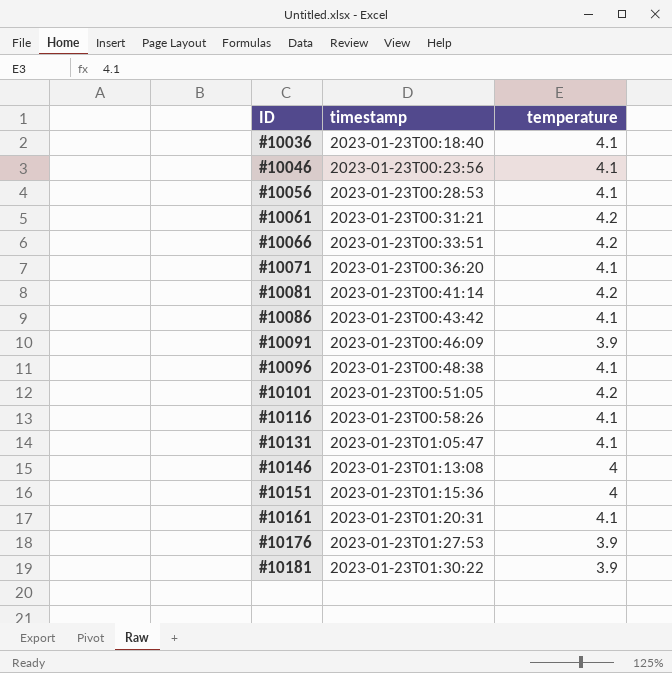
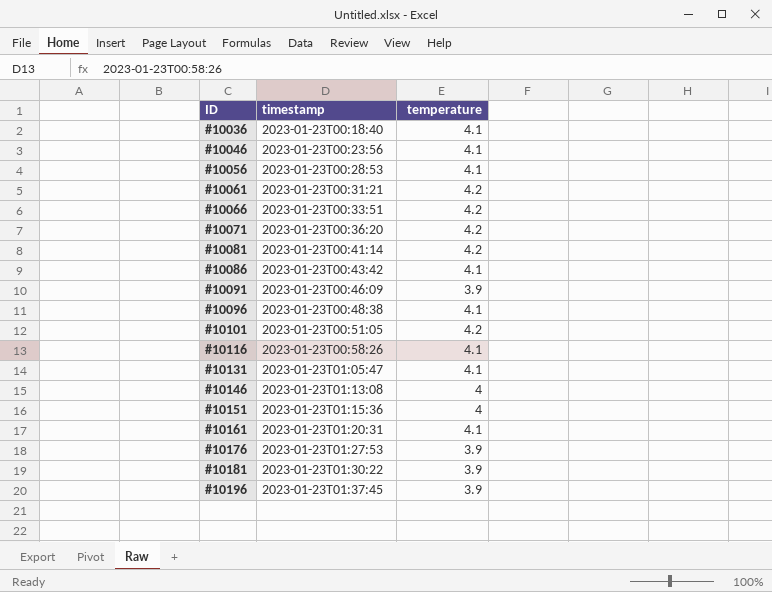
#10071 | temperature: 4.1 -> 4.2
row #10196: none -> 2023-01-23T01:37:45 | 3.9

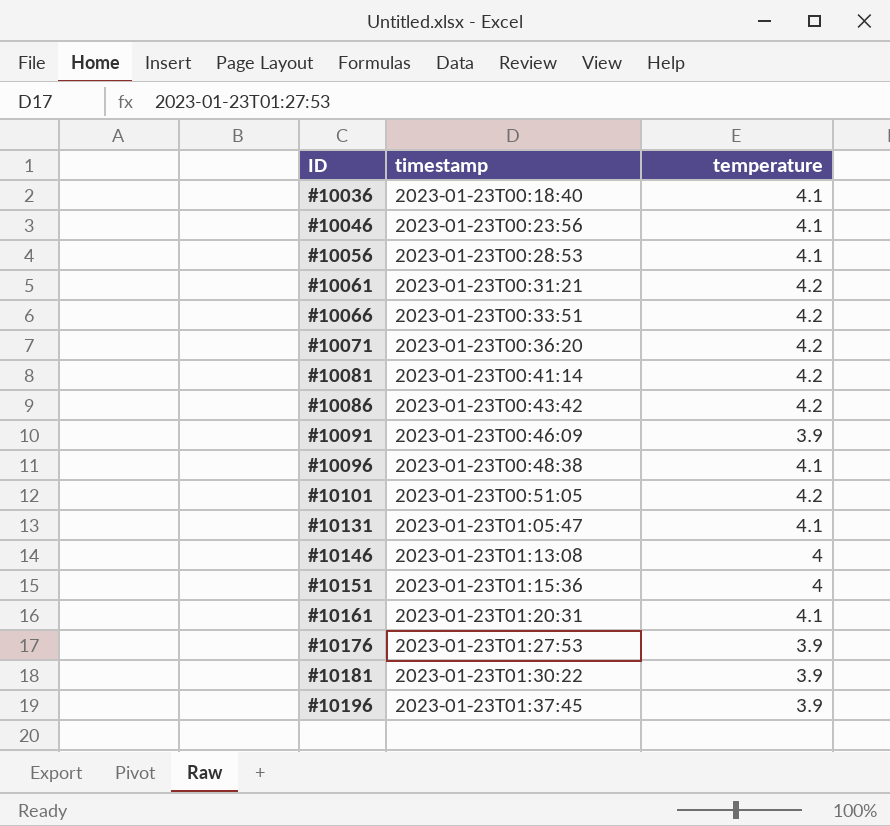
row #10116: 2023-01-23T00:58:26 | 4.1 -> none
#10086 | temperature: 4.1 -> 4.2

